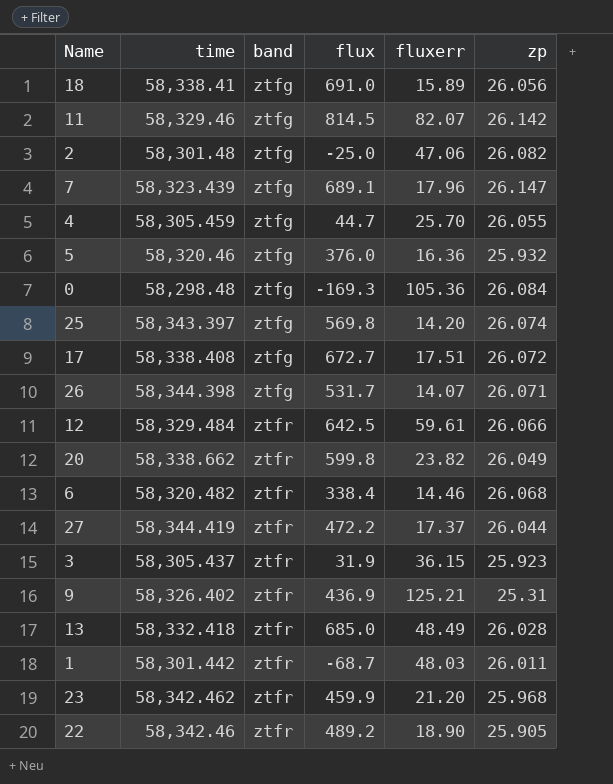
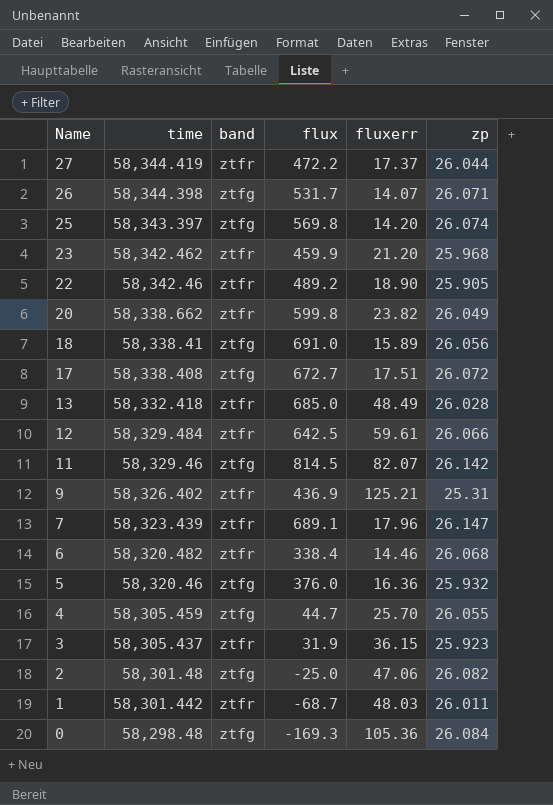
row order: band ascending -> Name descending
7 | band: ztfg -> ztfr

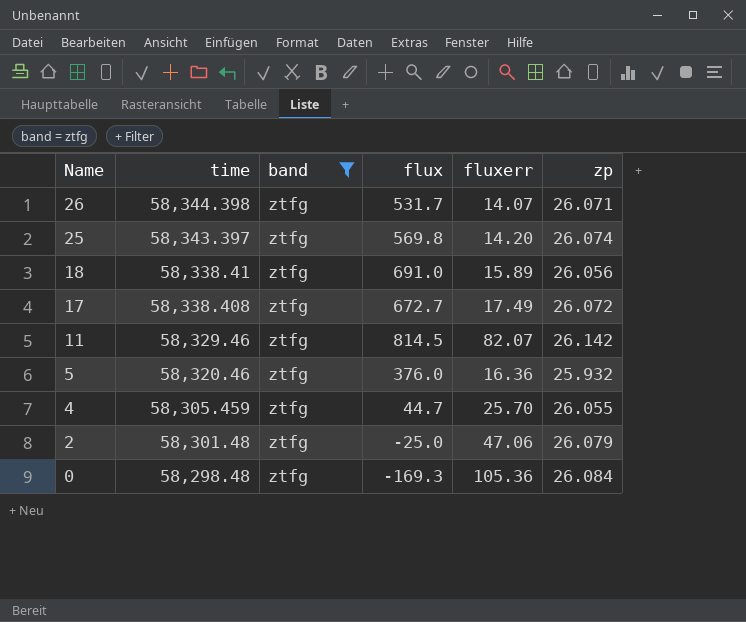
filter: none -> band = ztfg
17 | fluxerr: 17.51 -> 17.49
2 | zp: 26.082 -> 26.079

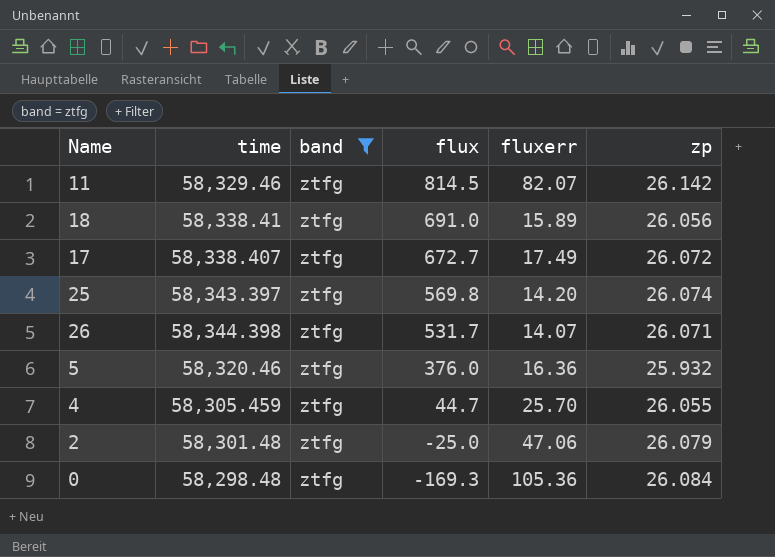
row order: Name descending -> flux descending
17 | time: 58,338.408 -> 58,338.407

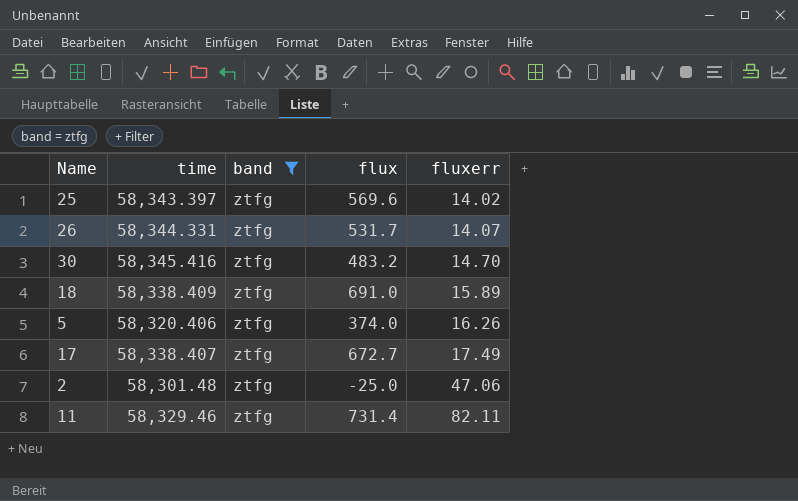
row order: flux descending -> fluxerr ascending
column zp | position: 6 -> none
row 4: 58,305.459 | ztfg | 44.7 | 25.70 | 26.055 -> none
row 0: 58,298.48 | ztfg | -169.3 | 105.36 | 26.084 -> none
25 | flux: 569.8 -> 569.6
25 | fluxerr: 14.20 -> 14.02
26 | time: 58,344.398 -> 58,344.331
row 30: none -> 58,345.416 | ztfg | 483.2 | 14.70
18 | time: 58,338.41 -> 58,338.409
5 | time: 58,320.46 -> 58,320.406
5 | flux: 376.0 -> 374.0
5 | fluxerr: 16.36 -> 16.26
11 | flux: 814.5 -> 731.4
11 | fluxerr: 82.07 -> 82.11

